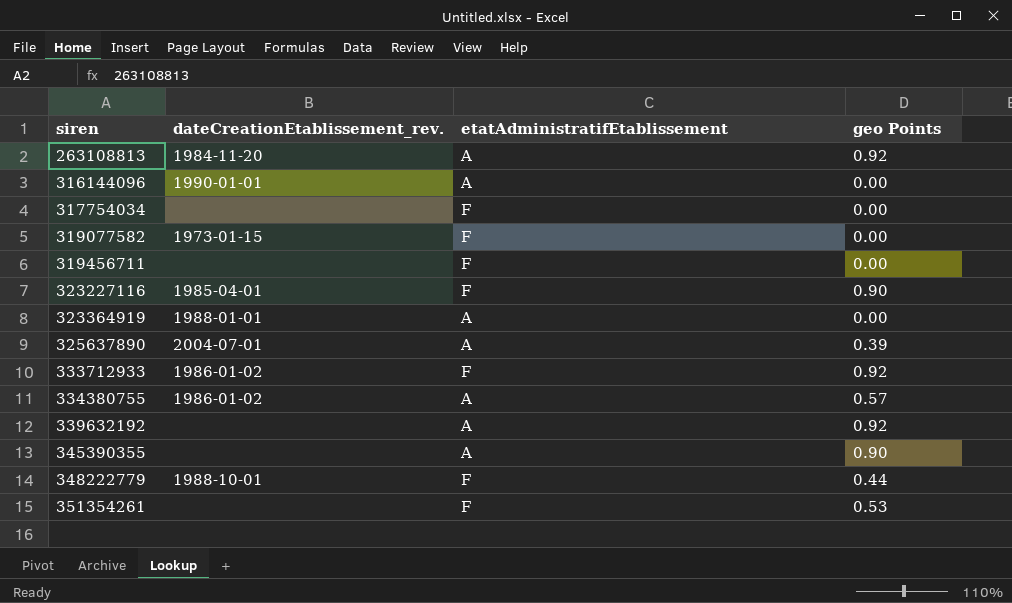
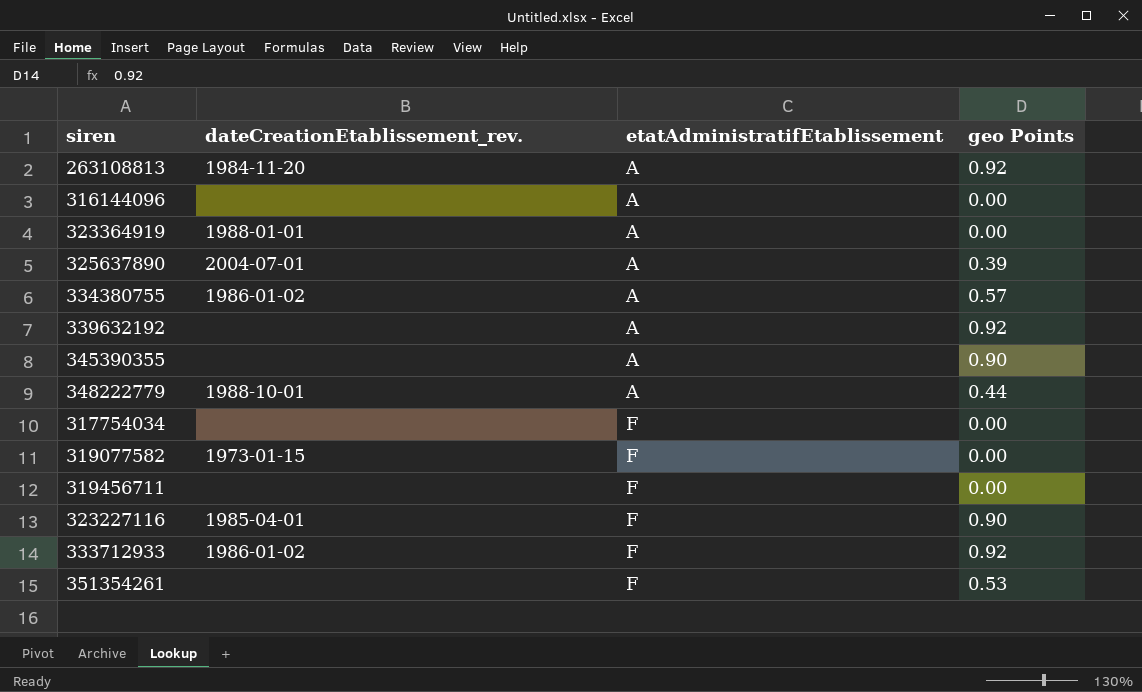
row order: siren ascending -> etatAdministratifEtablissement ascending
316144096 | dateCreationEtablissement_rev.: 1990-01-01 -> none
348222779 | etatAdministratifEtablissement: F -> A

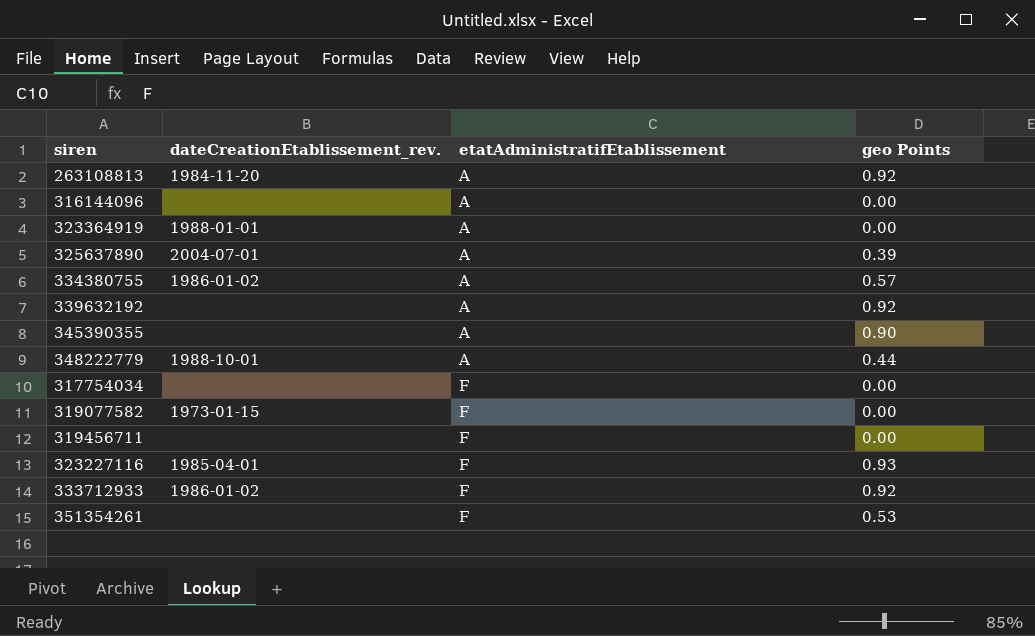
323227116 | geo Points: 0.90 -> 0.93

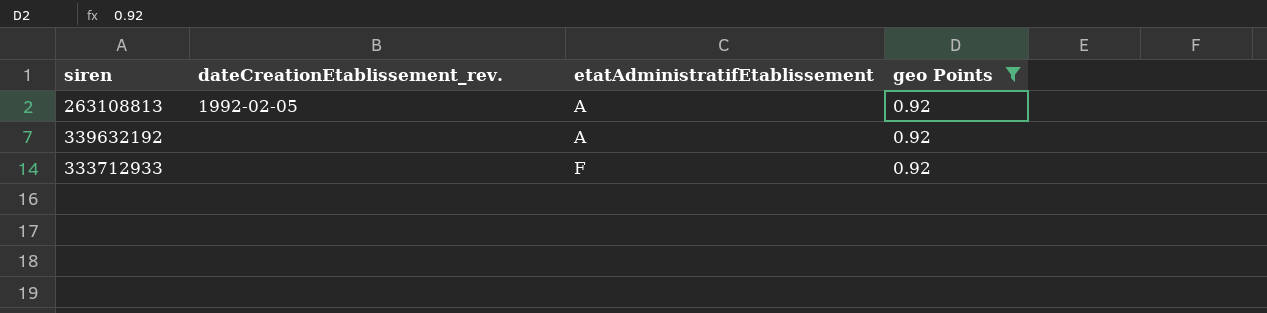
filter: none -> geo Points = 0.92
263108813 | dateCreationEtablissement_rev.: 1984-11-20 -> 1992-02-05
333712933 | dateCreationEtablissement_rev.: 1986-01-02 -> none

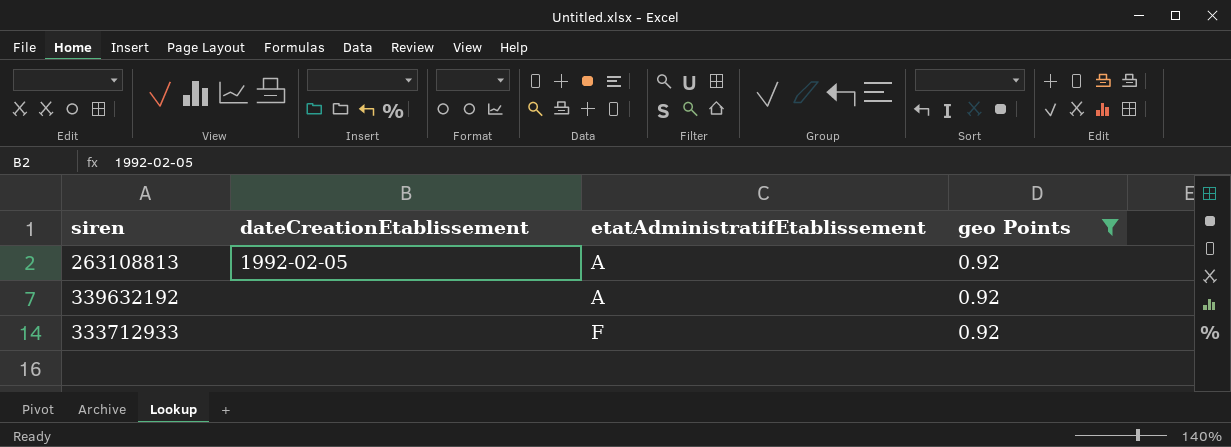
column name: dateCreationEtablissement_rev. -> dateCreationEtablissement

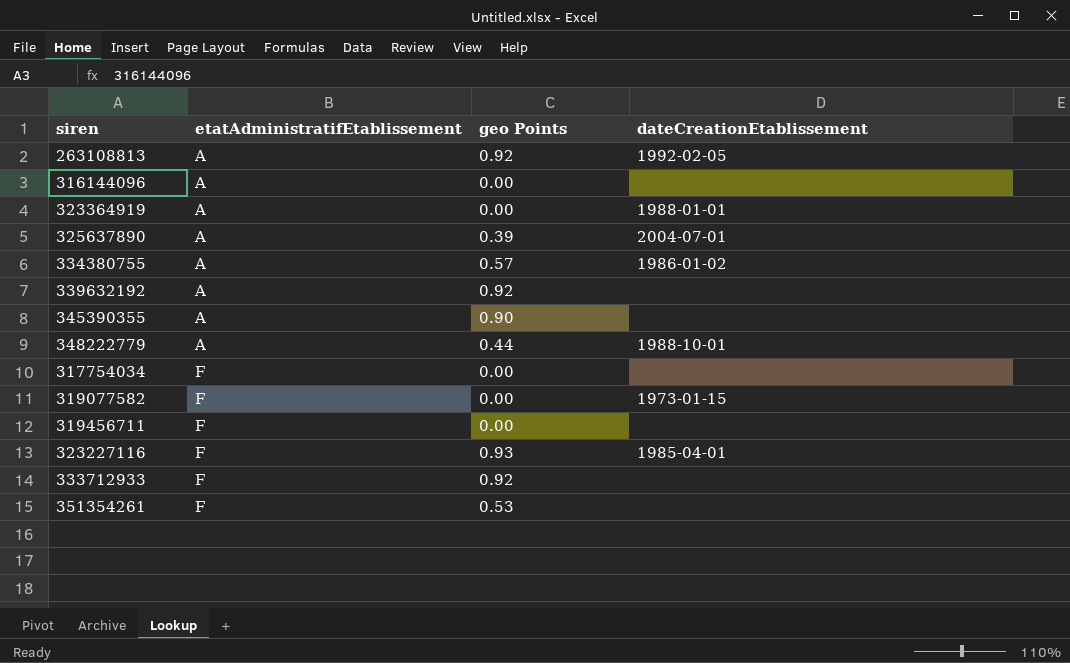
filter: geo Points = 0.92 -> none
column dateCreationEtablissement | position: 2 -> 4

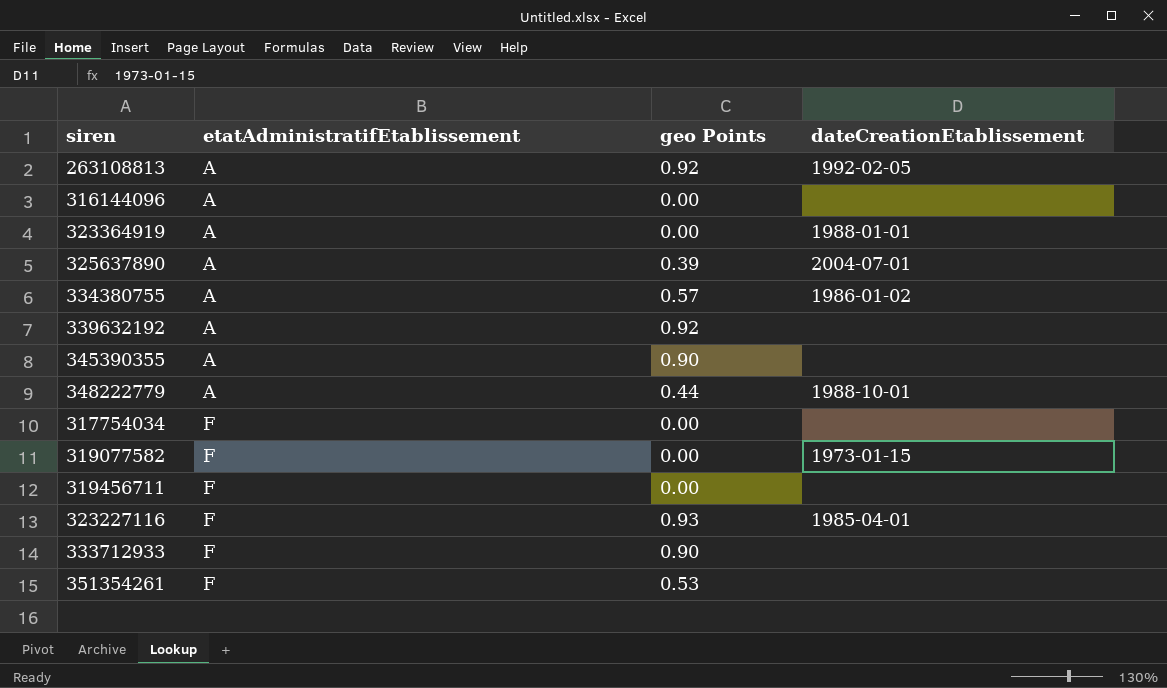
333712933 | geo Points: 0.92 -> 0.90

